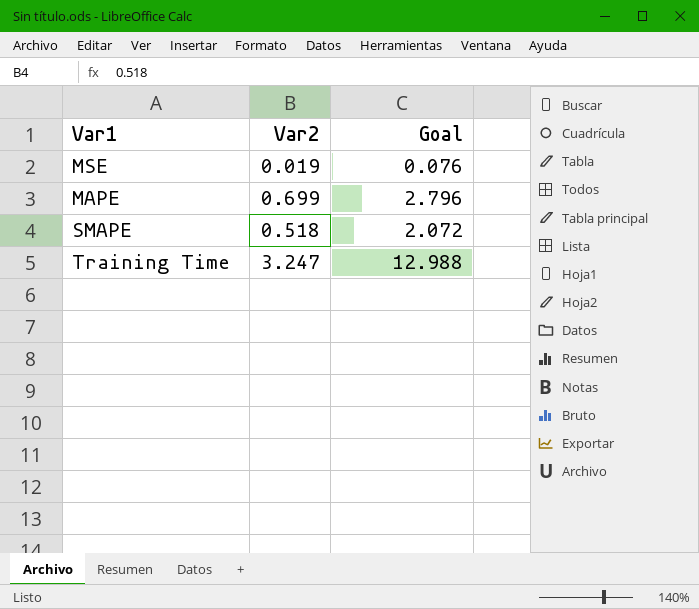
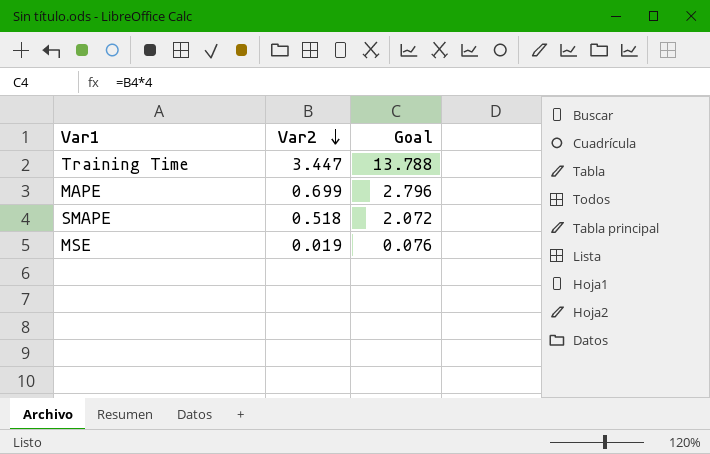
row order: none -> Var2 descending
Training Time | Var2: 3.247 -> 3.447
Training Time | Goal: 12.988 -> 13.788

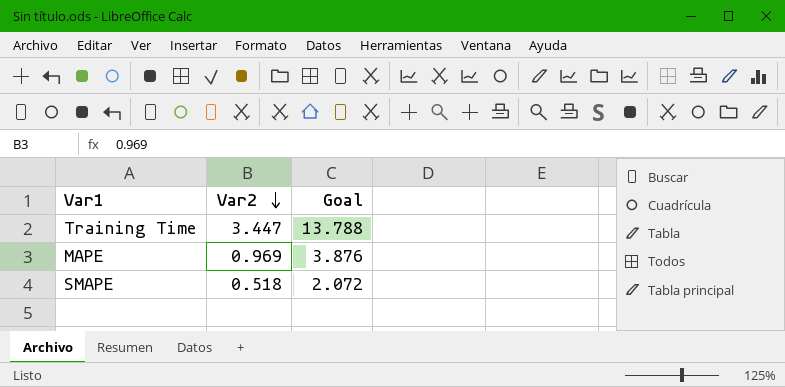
row MSE: 0.019 | 0.076 -> none
MAPE | Var2: 0.699 -> 0.969
MAPE | Goal: 2.796 -> 3.876

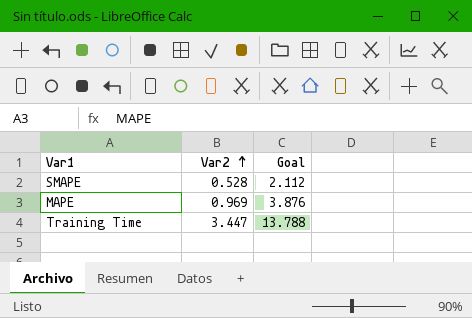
row order: Var2 descending -> Var2 ascending
SMAPE | Var2: 0.518 -> 0.528
SMAPE | Goal: 2.072 -> 2.112

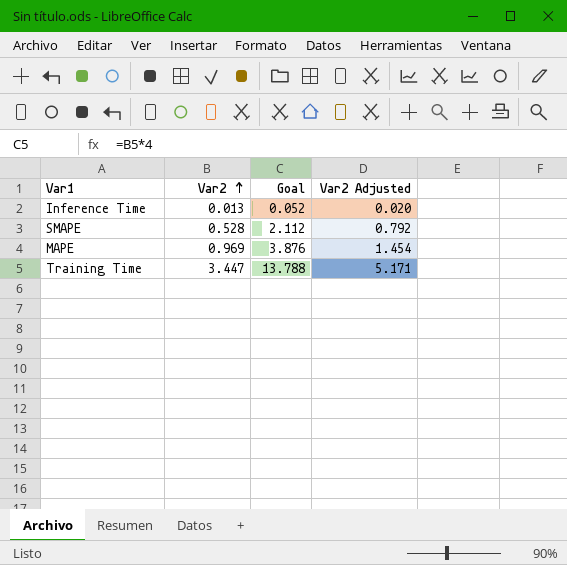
column Var2 Adjusted | formula: none -> [Var2] * 1.5
row Inference Time: none -> 0.013 | 0.052 | 0.020

